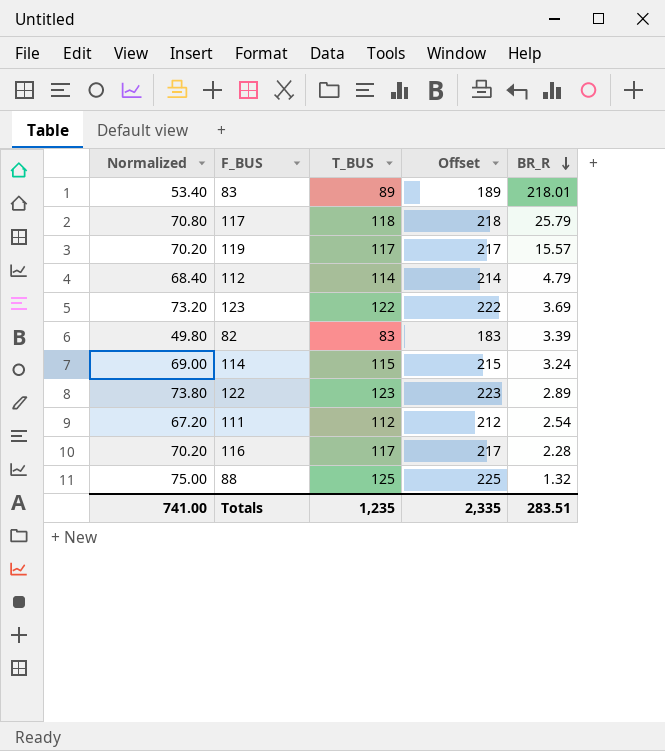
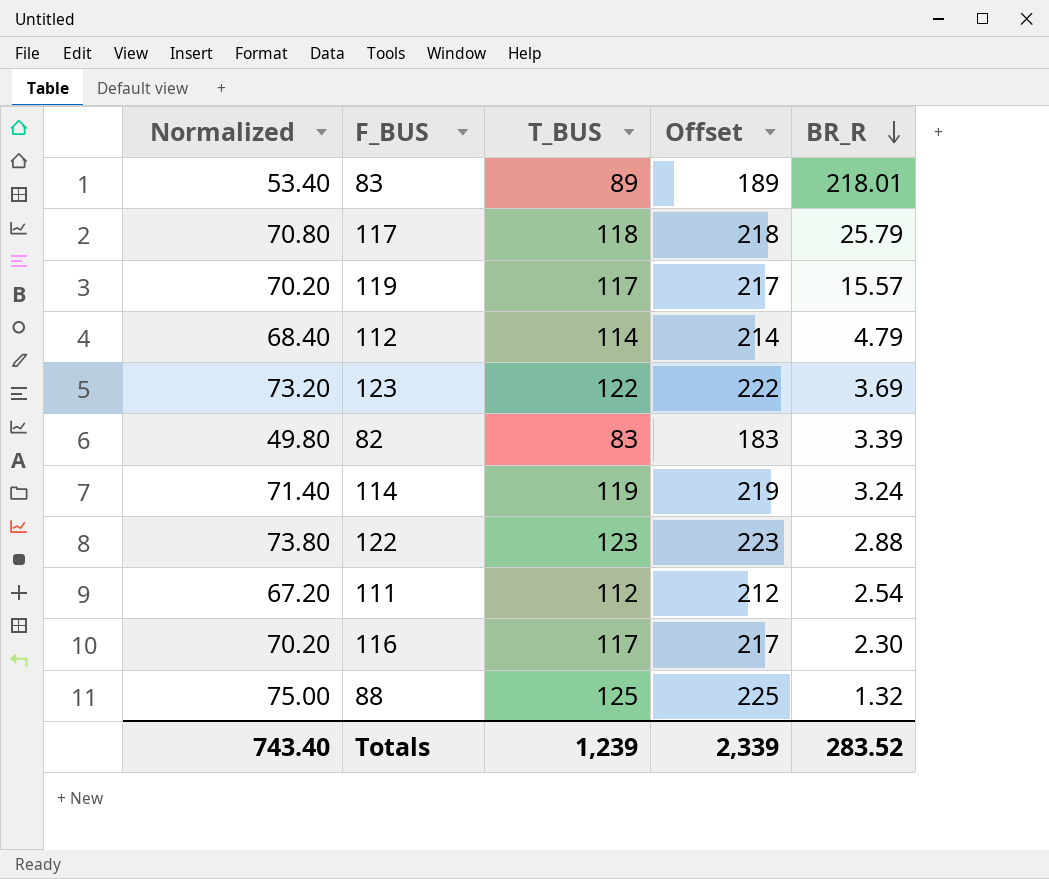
114 | Normalized: 69.00 -> 71.40
114 | T_BUS: 115 -> 119
114 | Offset: 215 -> 219
122 | BR_R: 2.89 -> 2.88
116 | BR_R: 2.28 -> 2.30
Totals | Normalized: 741.00 -> 743.40
Totals | T_BUS: 1,235 -> 1,239
Totals | Offset: 2,335 -> 2,339
Totals | BR_R: 283.51 -> 283.52

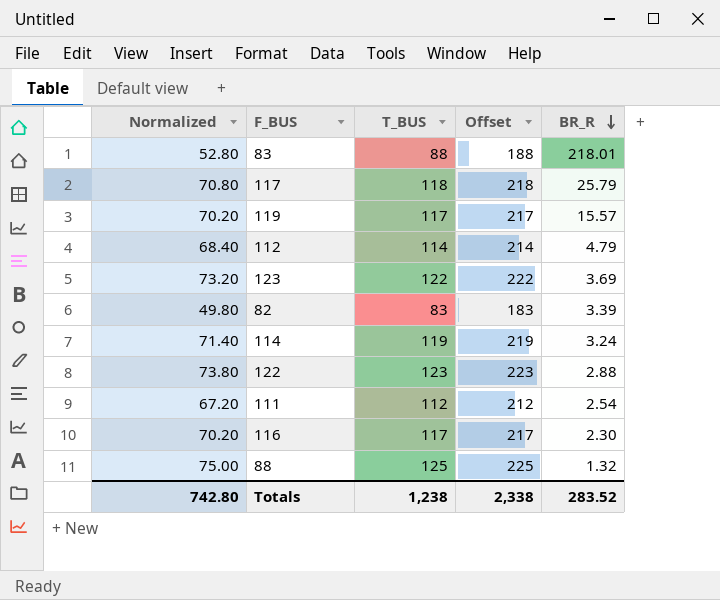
83 | Normalized: 53.40 -> 52.80
83 | T_BUS: 89 -> 88
83 | Offset: 189 -> 188
Totals | Normalized: 743.40 -> 742.80
Totals | T_BUS: 1,239 -> 1,238
Totals | Offset: 2,339 -> 2,338

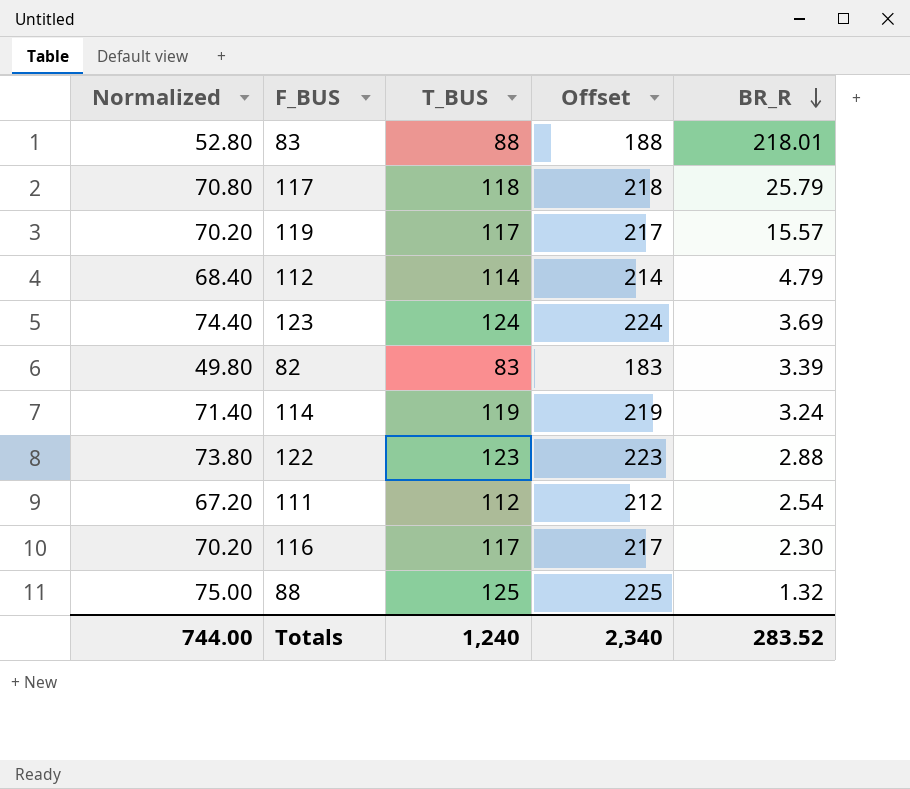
123 | Normalized: 73.20 -> 74.40
123 | T_BUS: 122 -> 124
123 | Offset: 222 -> 224
Totals | Normalized: 742.80 -> 744.00
Totals | T_BUS: 1,238 -> 1,240
Totals | Offset: 2,338 -> 2,340

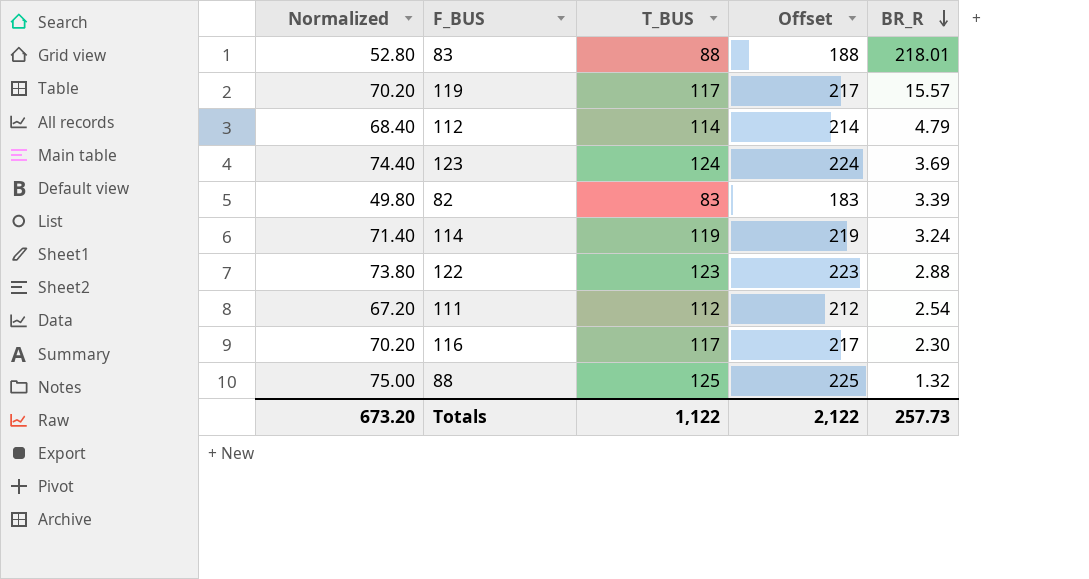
row 117: 70.80 | 118 | 218 | 25.79 -> none
Totals | Normalized: 744.00 -> 673.20
Totals | T_BUS: 1,240 -> 1,122
Totals | Offset: 2,340 -> 2,122
Totals | BR_R: 283.52 -> 257.73

